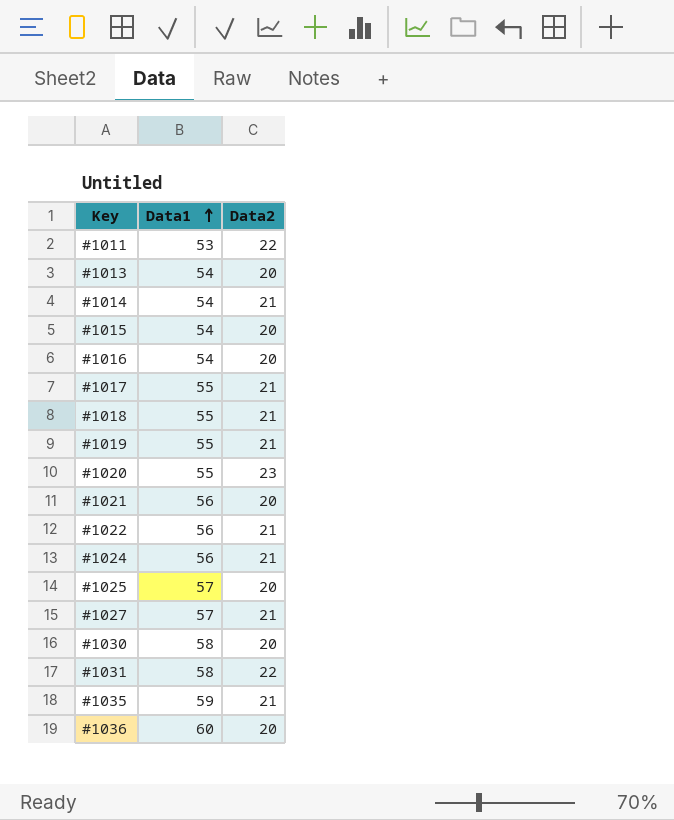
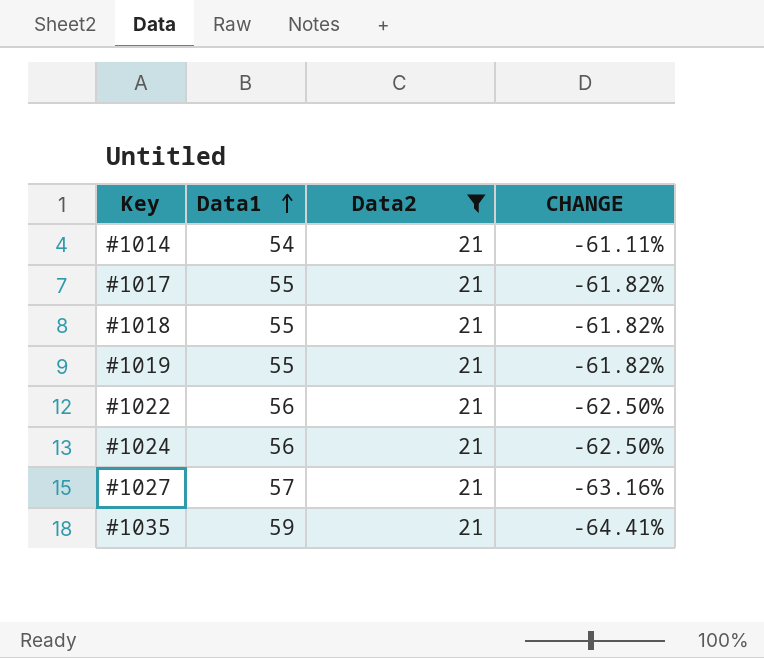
filter: none -> Data2 = 21
column CHANGE | formula: none -> ([Data2] - [Data1]) / [Data1]

